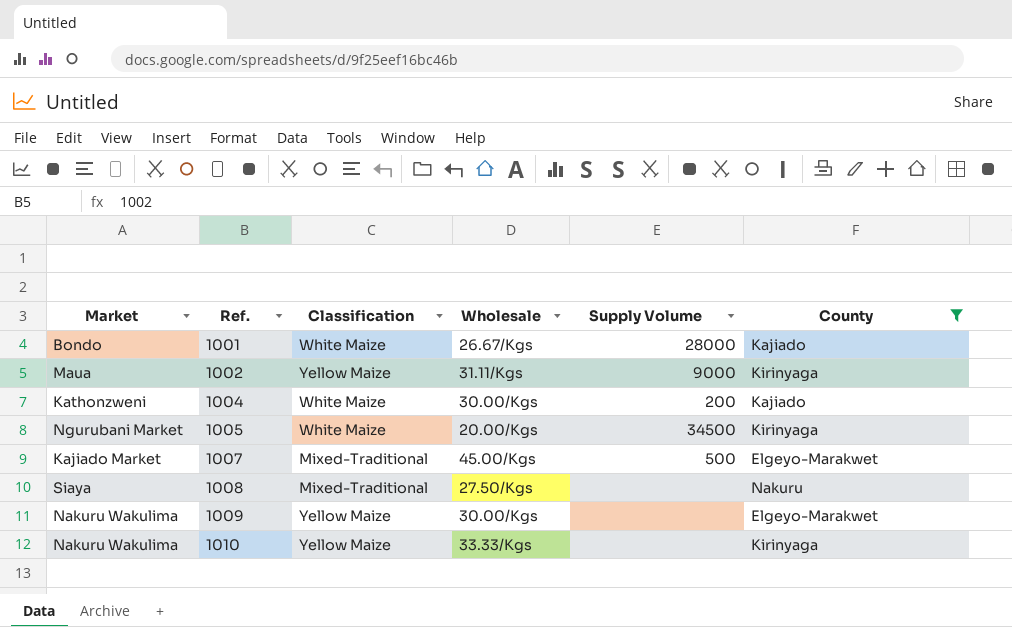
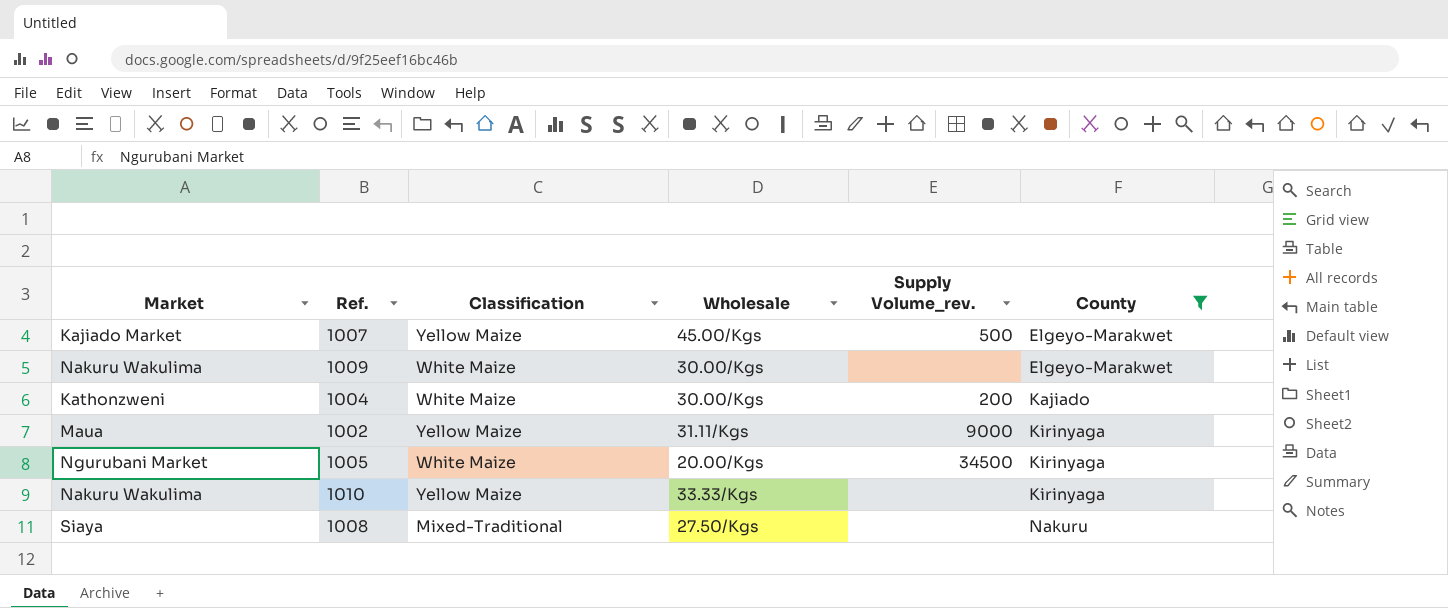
row order: Ref. ascending -> County ascending
column name: Supply Volume -> Supply Volume_rev.
row 1001: Bondo | White Maize | 26.67/Kgs | 28000 | Kajiado -> none
1007 | Classification: Mixed-Traditional -> Yellow Maize
1009 | Classification: Yellow Maize -> White Maize

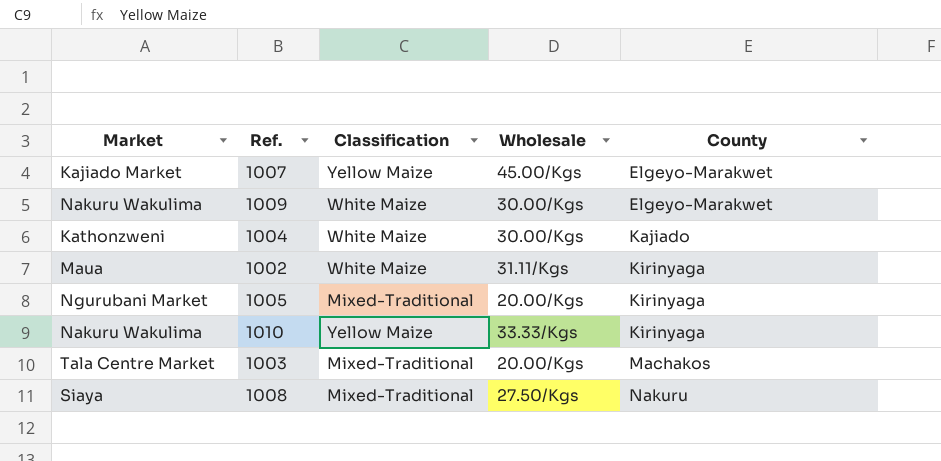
filter: County != Machakos -> none
column Supply Volume_rev. | position: 5 -> none
1002 | Classification: Yellow Maize -> White Maize
1005 | Classification: White Maize -> Mixed-Traditional

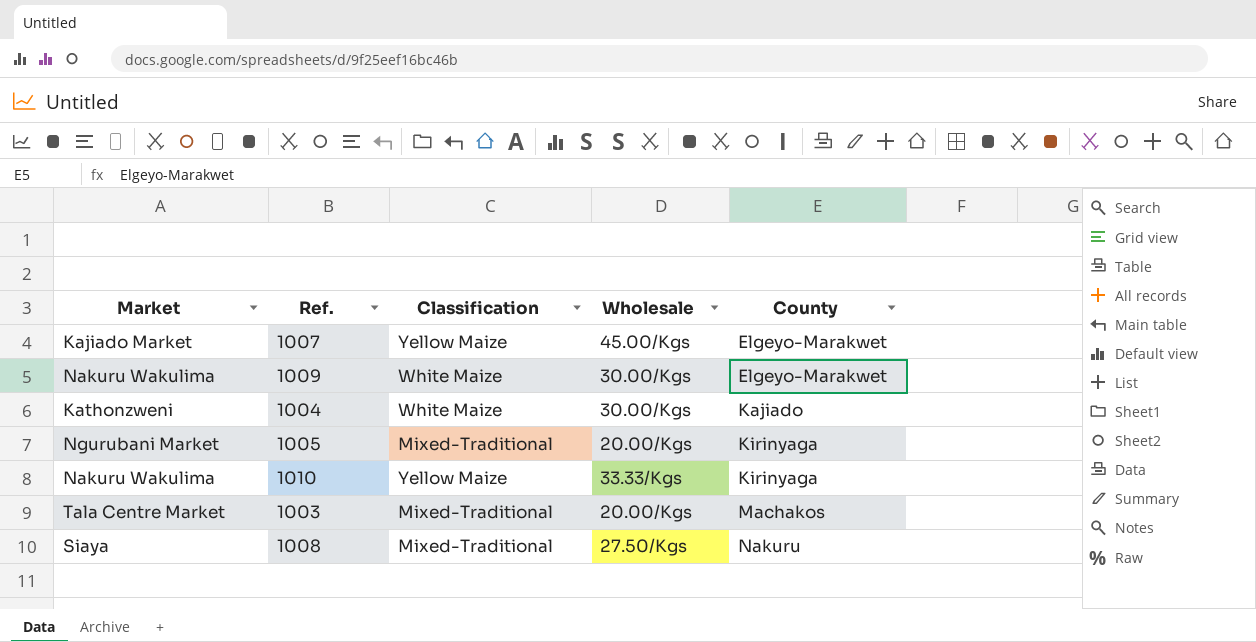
row 1002: Maua | White Maize | 31.11/Kgs | Kirinyaga -> none

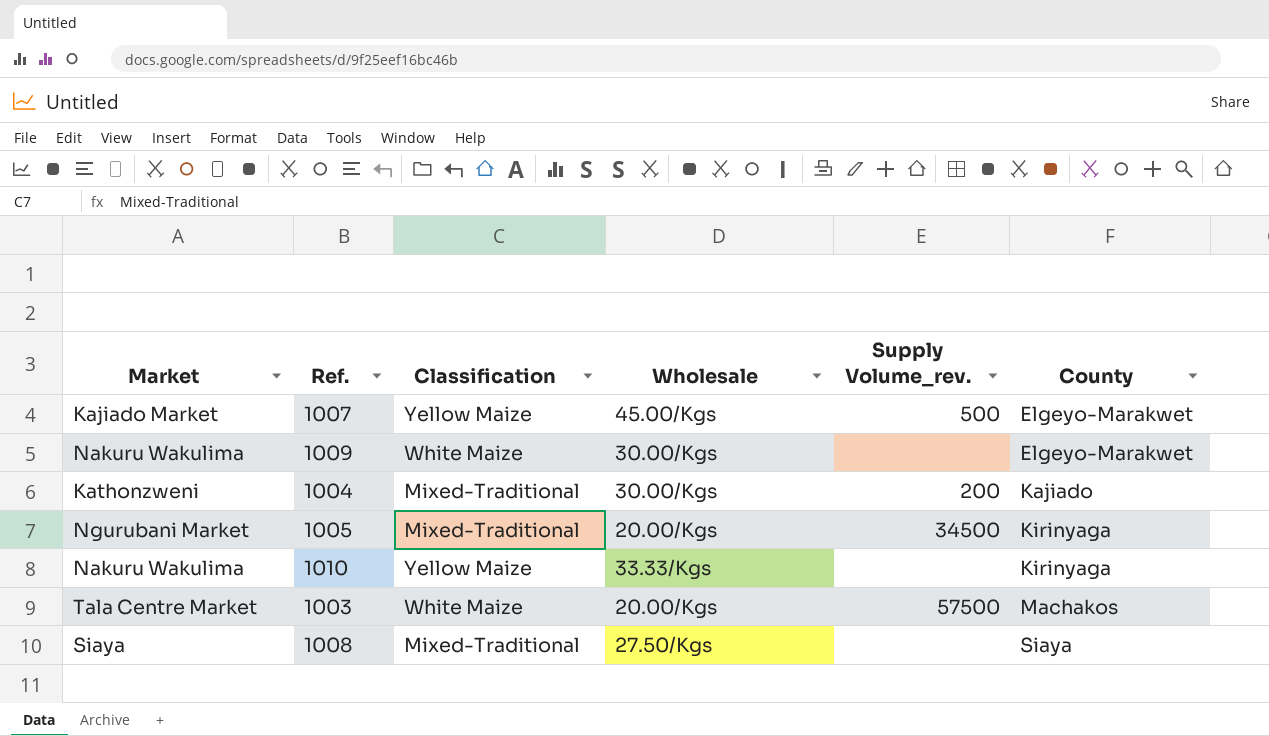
column Supply Volume_rev. | position: none -> 5
1004 | Classification: White Maize -> Mixed-Traditional
1003 | Classification: Mixed-Traditional -> White Maize
1008 | County: Nakuru -> Siaya

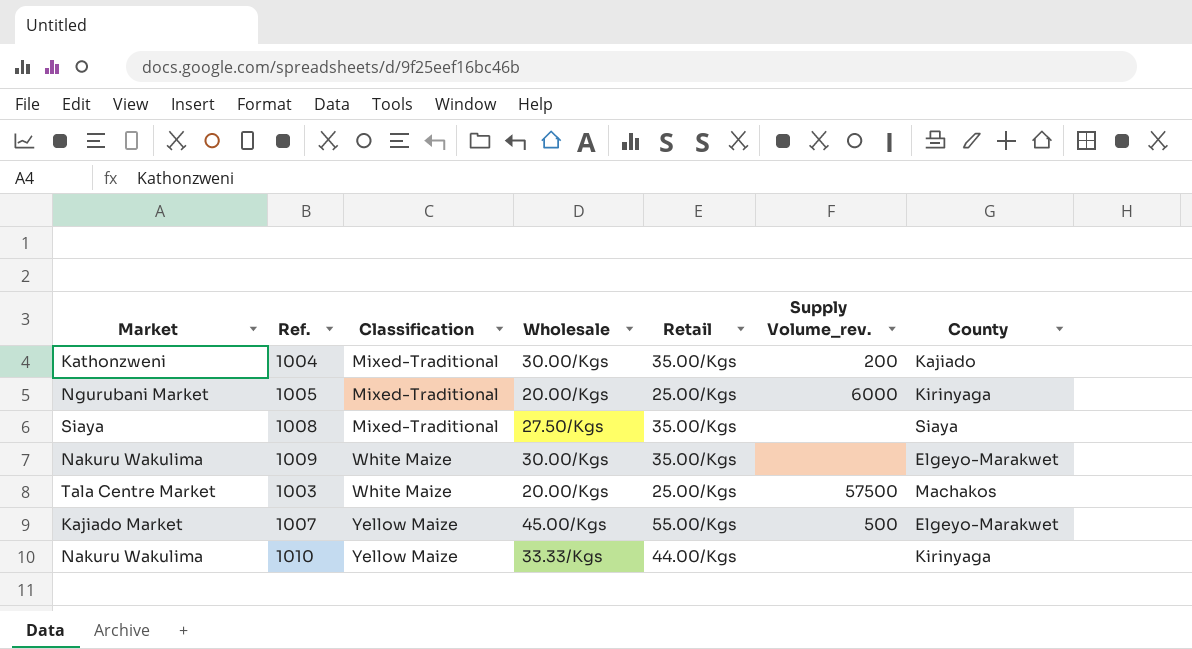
row order: County ascending -> Classification ascending
column Retail | position: none -> 5
1005 | Supply Volume_rev.: 34500 -> 6000

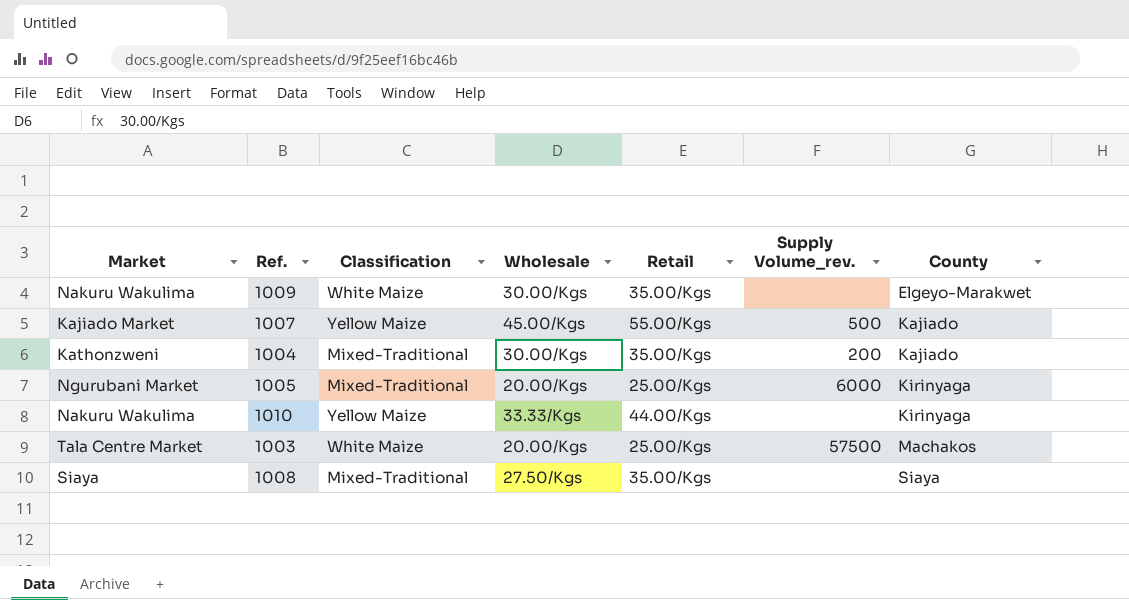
row order: Classification ascending -> County ascending
1007 | County: Elgeyo-Marakwet -> Kajiado

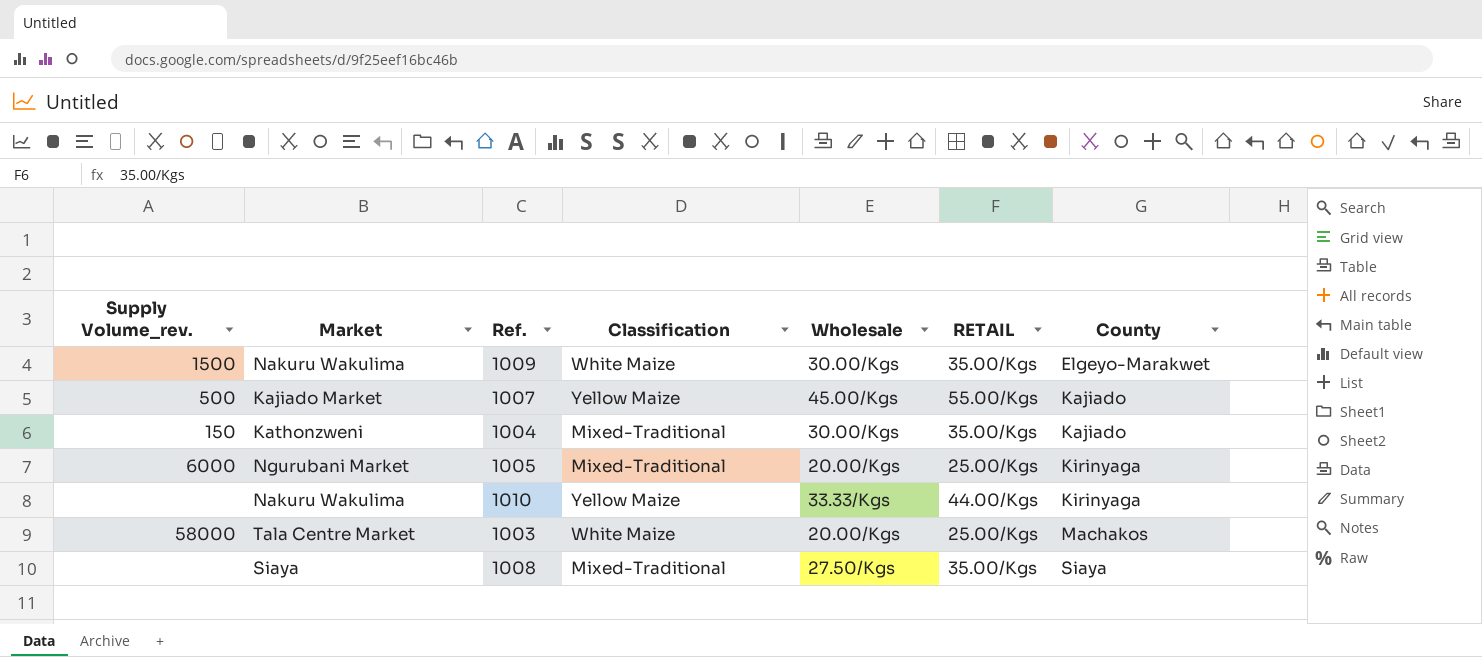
column Supply Volume_rev. | position: 6 -> 1
column name: Retail -> RETAIL
1009 | Supply Volume_rev.: none -> 1500
1004 | Supply Volume_rev.: 200 -> 150
1003 | Supply Volume_rev.: 57500 -> 58000

